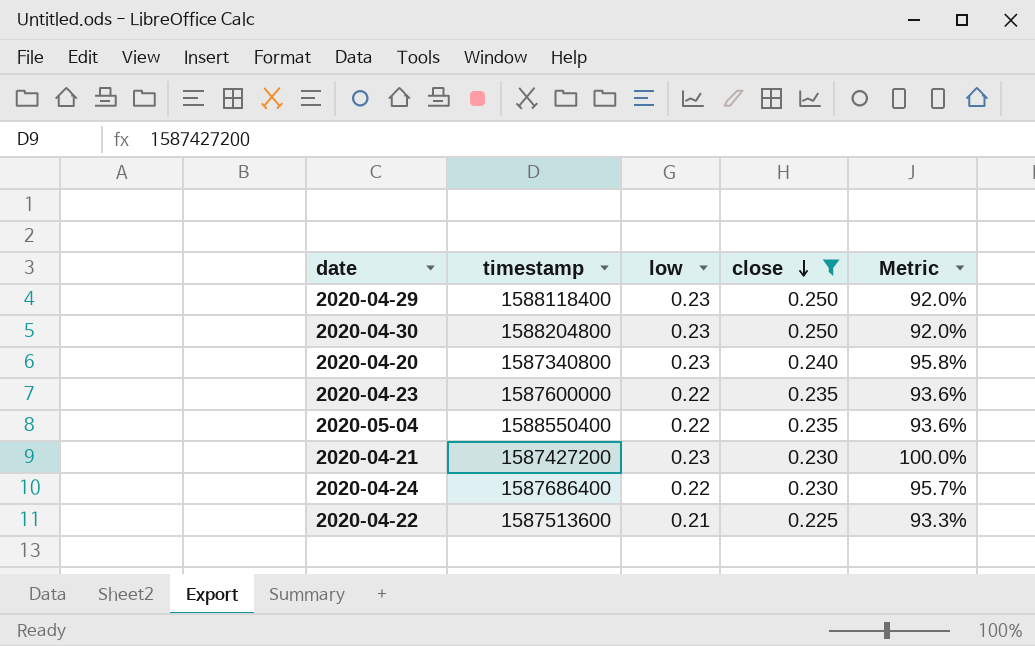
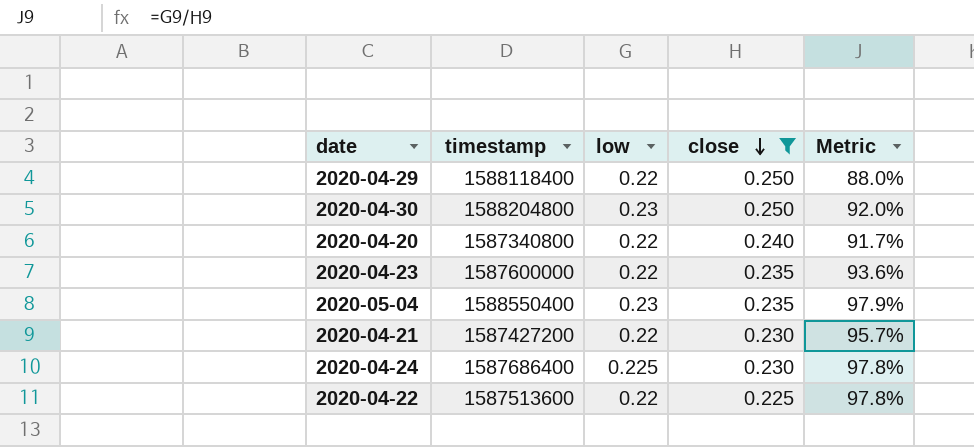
2020-04-29 | low: 0.23 -> 0.22
2020-04-29 | Metric: 92.0% -> 88.0%
2020-04-20 | low: 0.23 -> 0.22
2020-04-20 | Metric: 95.8% -> 91.7%
2020-05-04 | low: 0.22 -> 0.23
2020-05-04 | Metric: 93.6% -> 97.9%
2020-04-21 | low: 0.23 -> 0.22
2020-04-21 | Metric: 100.0% -> 95.7%
2020-04-24 | low: 0.22 -> 0.225
2020-04-24 | Metric: 95.7% -> 97.8%
2020-04-22 | low: 0.21 -> 0.22
2020-04-22 | Metric: 93.3% -> 97.8%

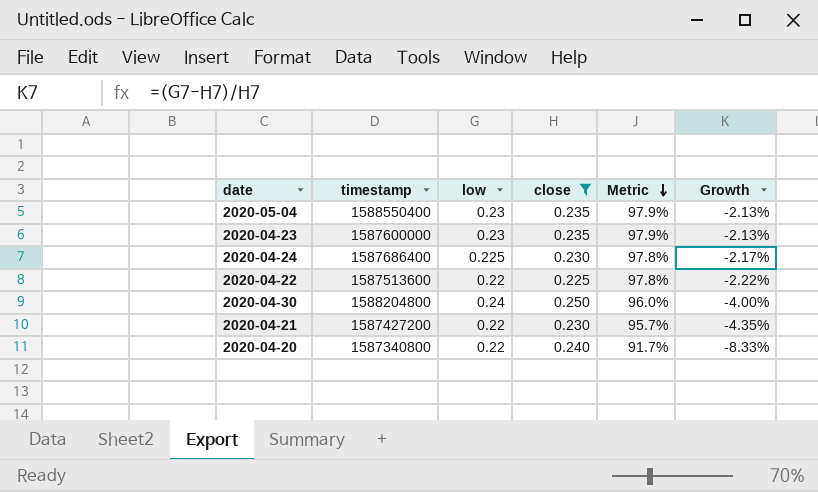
row order: close descending -> Metric descending
column Growth | formula: none -> ([low] - [close]) / [close]
row 2020-04-29: 1588118400 | 0.22 | 0.250 | 88.0% -> none
2020-04-23 | low: 0.22 -> 0.23
2020-04-23 | Metric: 93.6% -> 97.9%
2020-04-30 | low: 0.23 -> 0.24
2020-04-30 | Metric: 92.0% -> 96.0%

